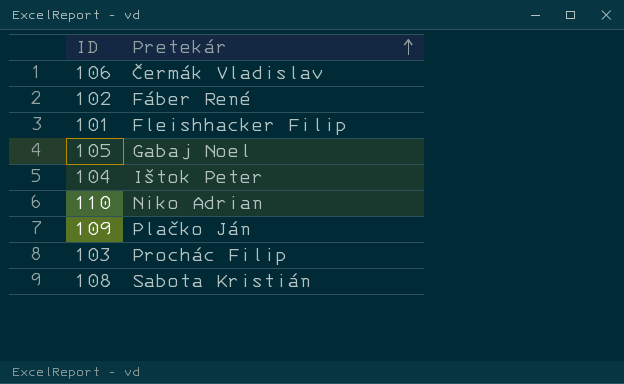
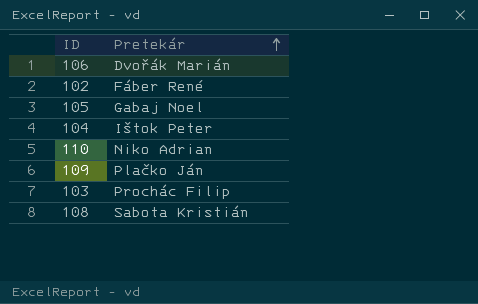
row 101: Fleishhacker Filip -> none
106 | Pretekár: Čermák Vladislav -> Dvořák Marián

